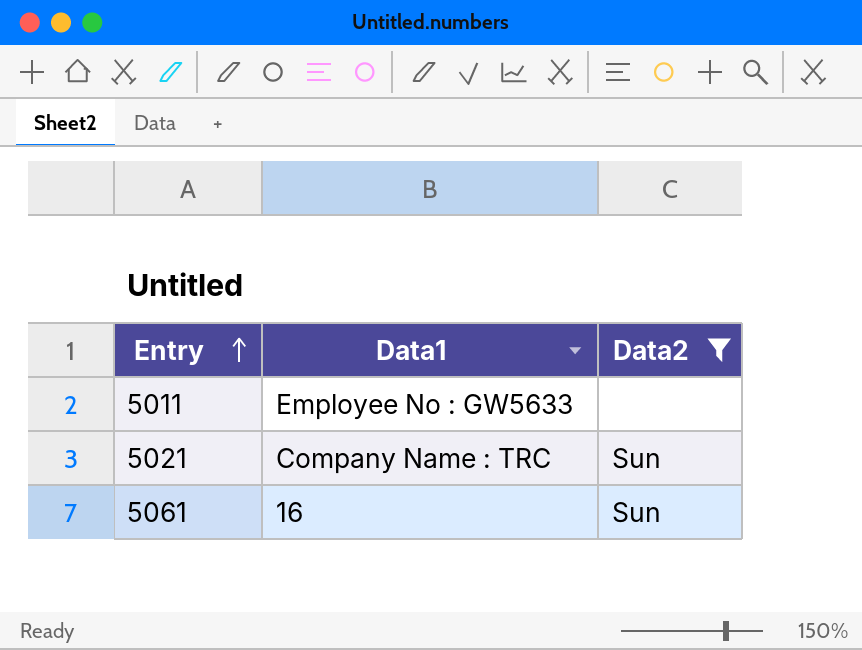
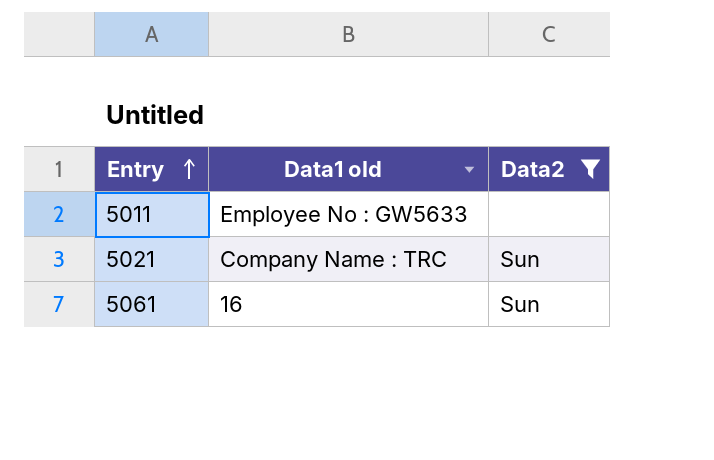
column name: Data1 -> Data1 old

